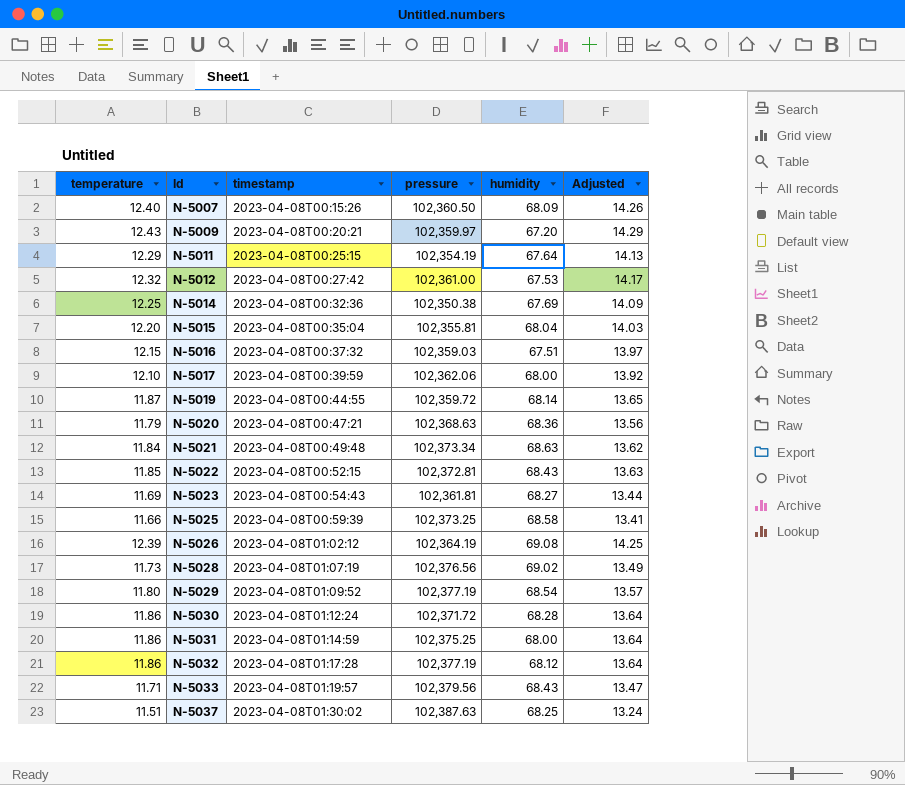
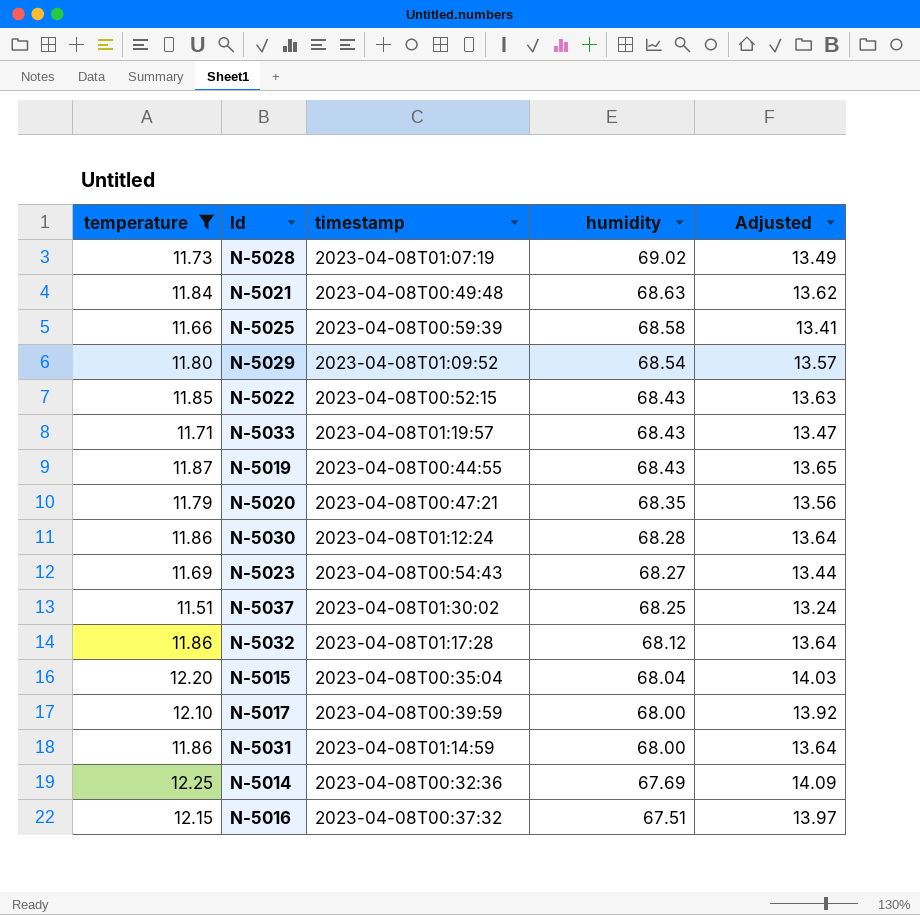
filter: none -> temperature <= 12.25
row order: Id ascending -> humidity descending
column pressure | position: 4 -> none
N-5019 | humidity: 68.14 -> 68.43
N-5020 | humidity: 68.36 -> 68.35

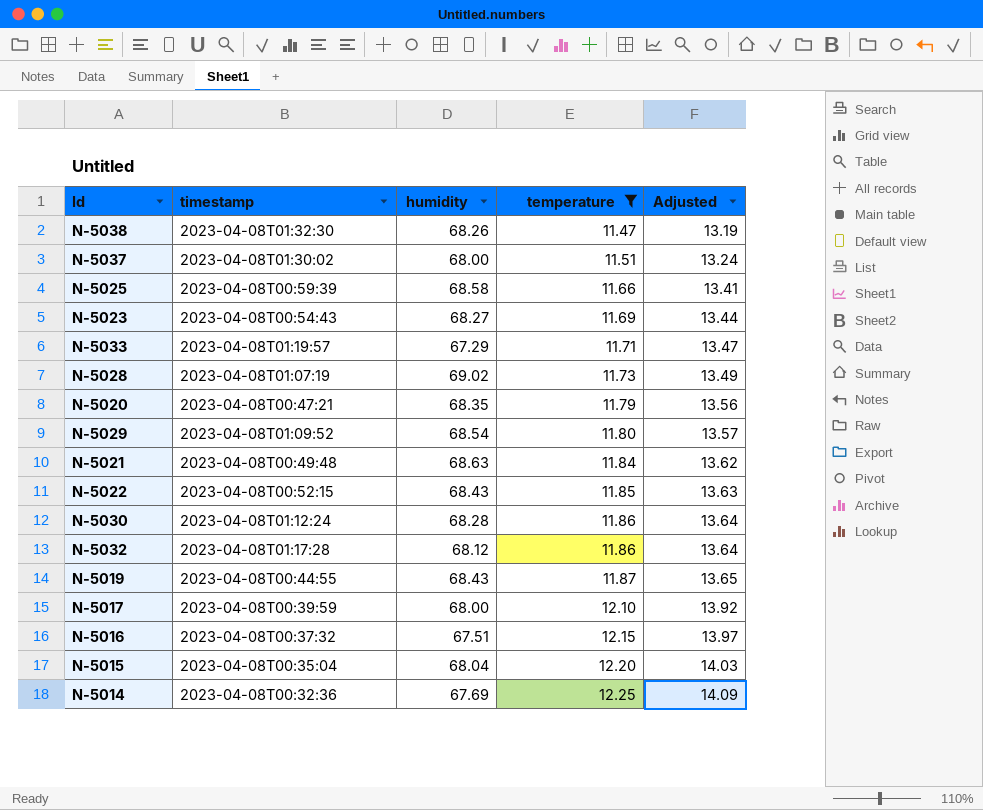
row order: humidity descending -> temperature ascending
column temperature | position: 1 -> 4
row N-5031: 11.86 | 2023-04-08T01:14:59 | 68.00 | 13.64 -> none
row N-5038: none -> 2023-04-08T01:32:30 | 68.26 | 11.47 | 13.19
N-5037 | humidity: 68.25 -> 68.00
N-5033 | humidity: 68.43 -> 67.29

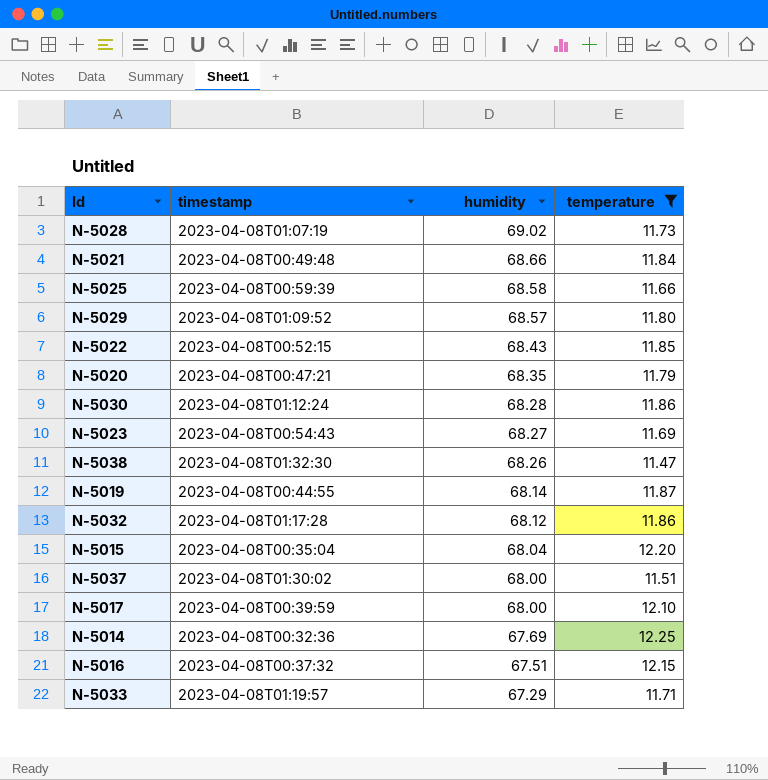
row order: temperature ascending -> humidity descending
column Adjusted | formula: [temperature] * 1.15 -> none
N-5021 | humidity: 68.63 -> 68.66
N-5029 | humidity: 68.54 -> 68.57
N-5019 | humidity: 68.43 -> 68.14

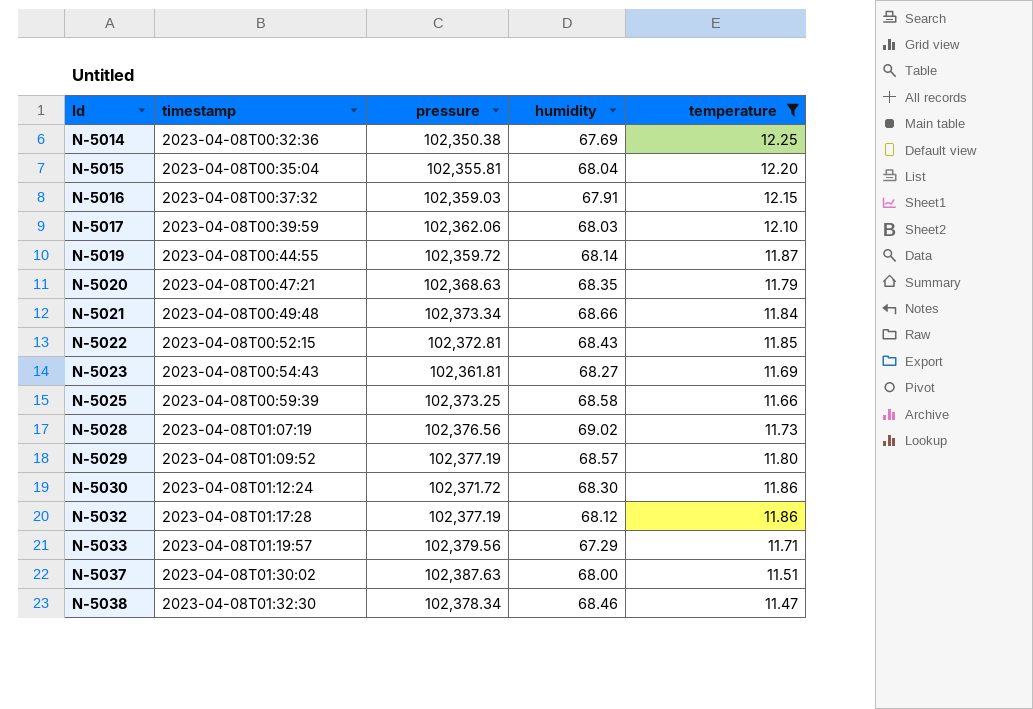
row order: humidity descending -> Id ascending
column pressure | position: none -> 3
N-5016 | humidity: 67.51 -> 67.91
N-5017 | humidity: 68.00 -> 68.03
N-5030 | humidity: 68.28 -> 68.30
N-5038 | humidity: 68.26 -> 68.46

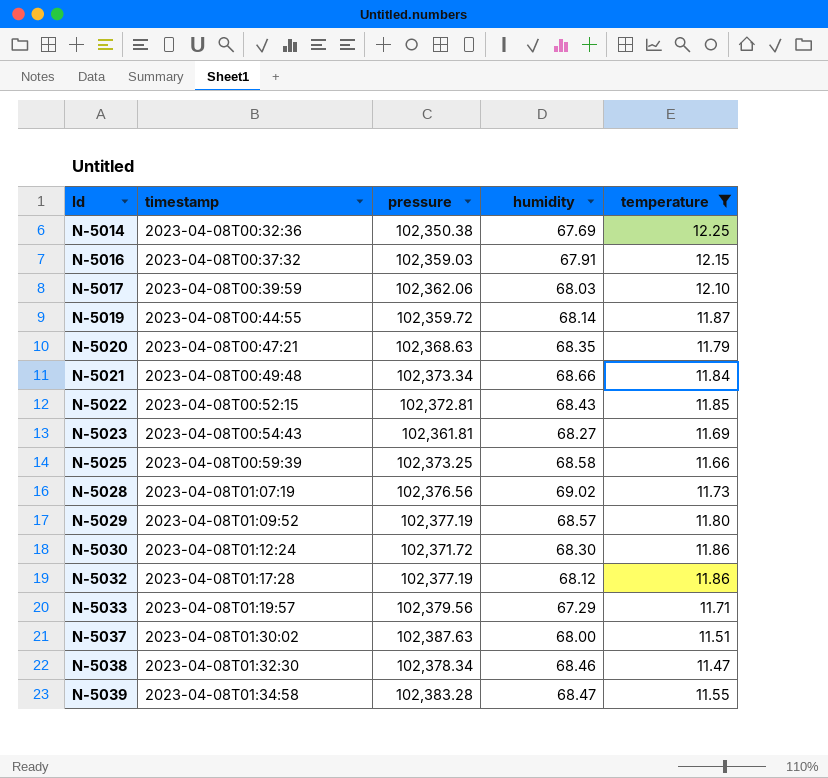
row N-5015: 2023-04-08T00:35:04 | 102,355.81 | 68.04 | 12.20 -> none
row N-5039: none -> 2023-04-08T01:34:58 | 102,383.28 | 68.47 | 11.55

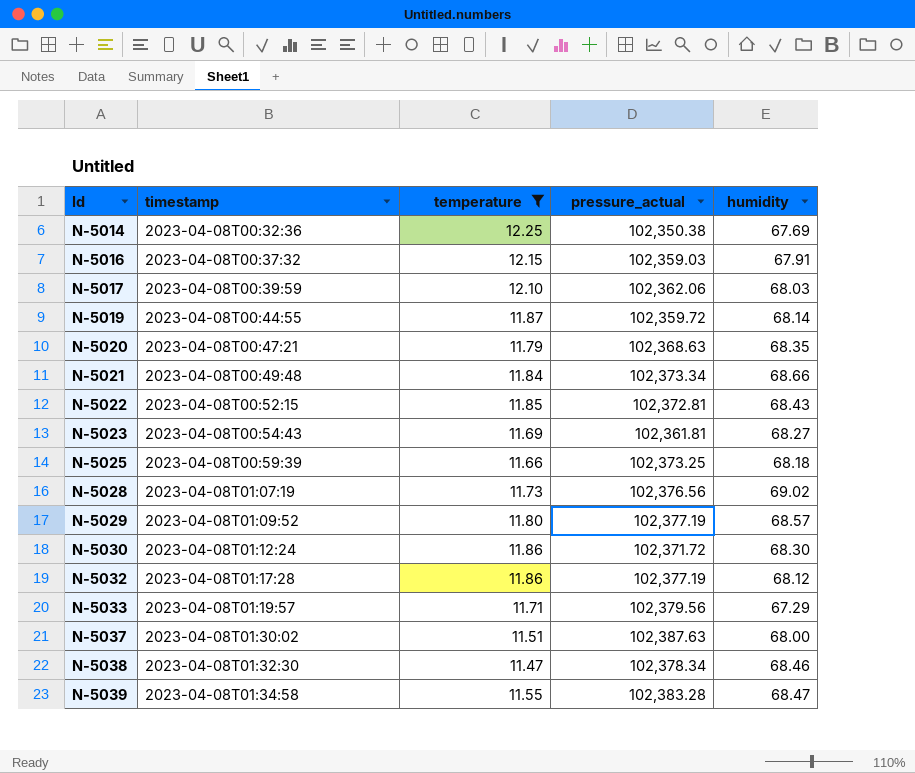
column temperature | position: 5 -> 3
column name: pressure -> pressure_actual
N-5025 | humidity: 68.58 -> 68.18

